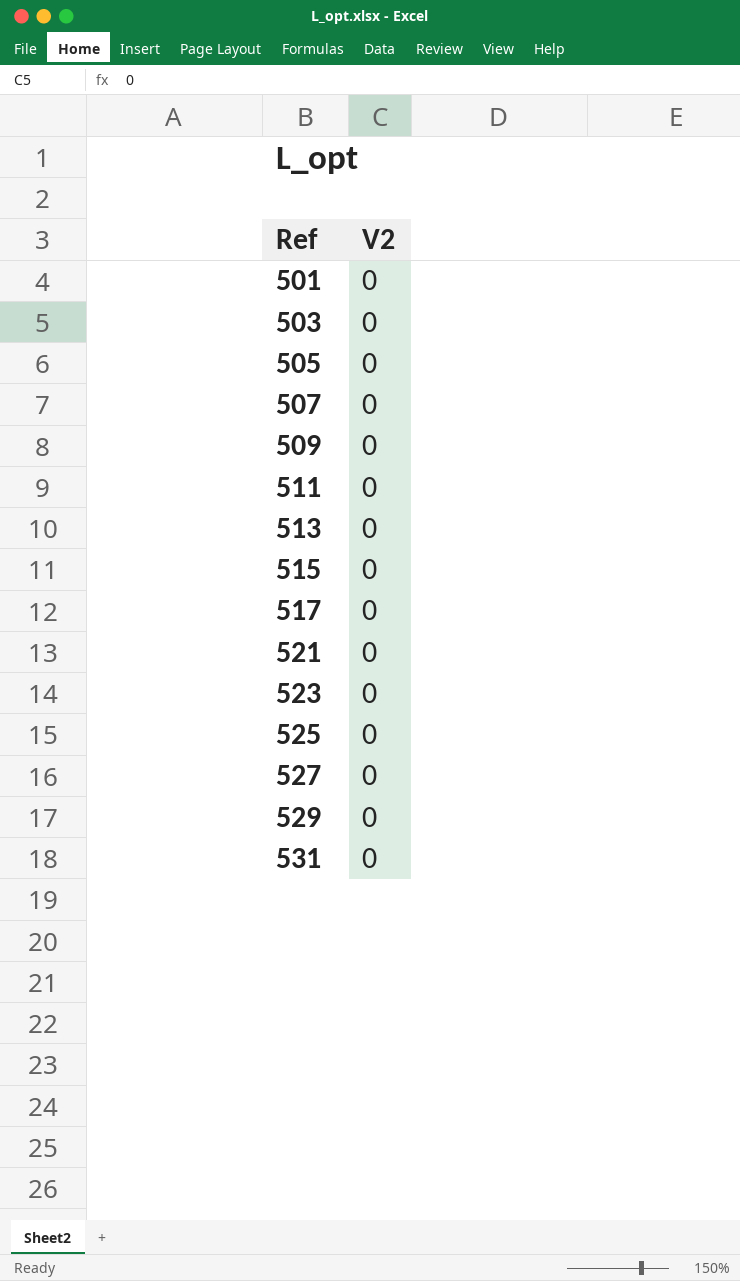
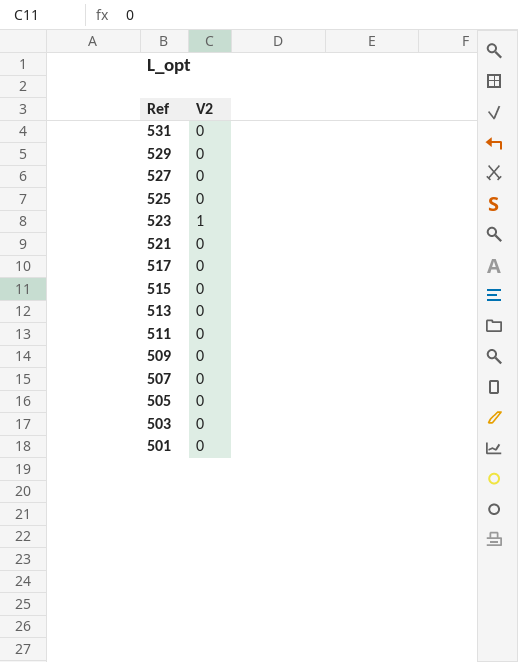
row order: Ref ascending -> Ref descending
523 | V2: 0 -> 1

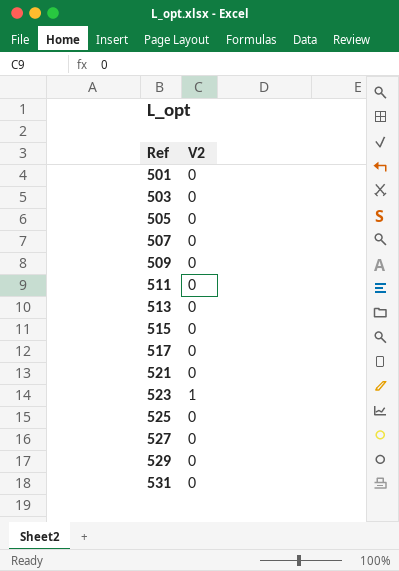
row order: Ref descending -> Ref ascending

